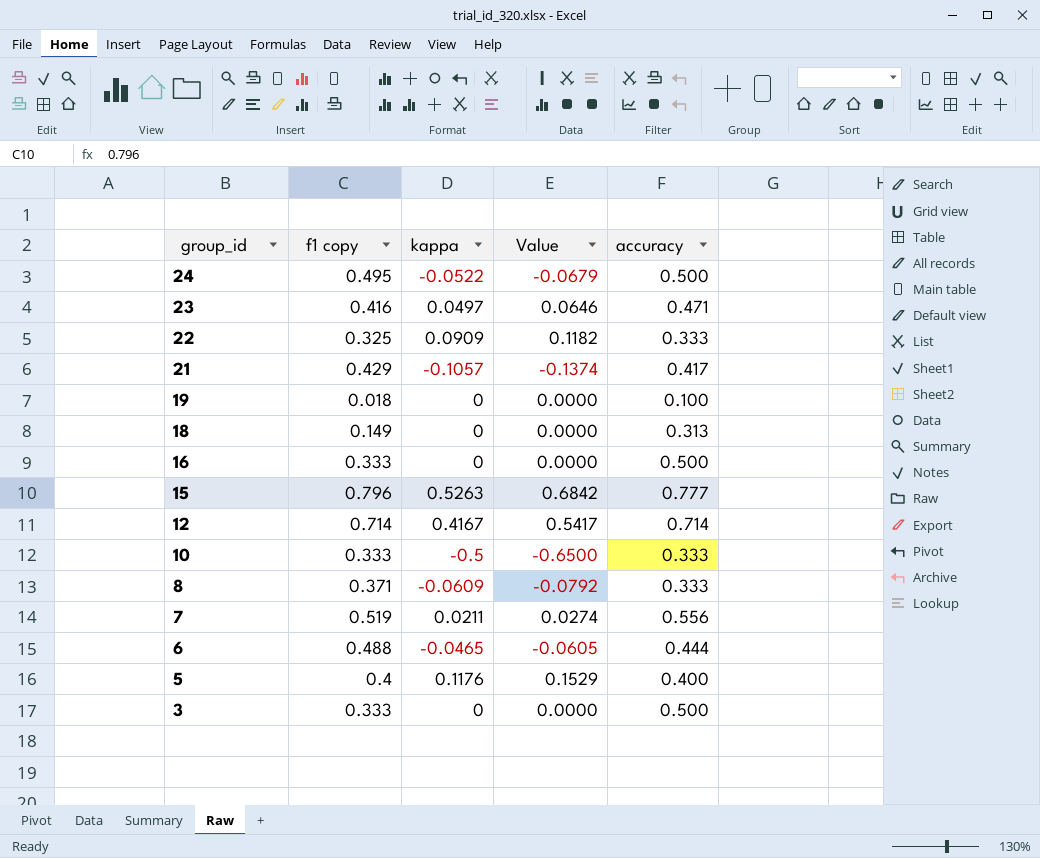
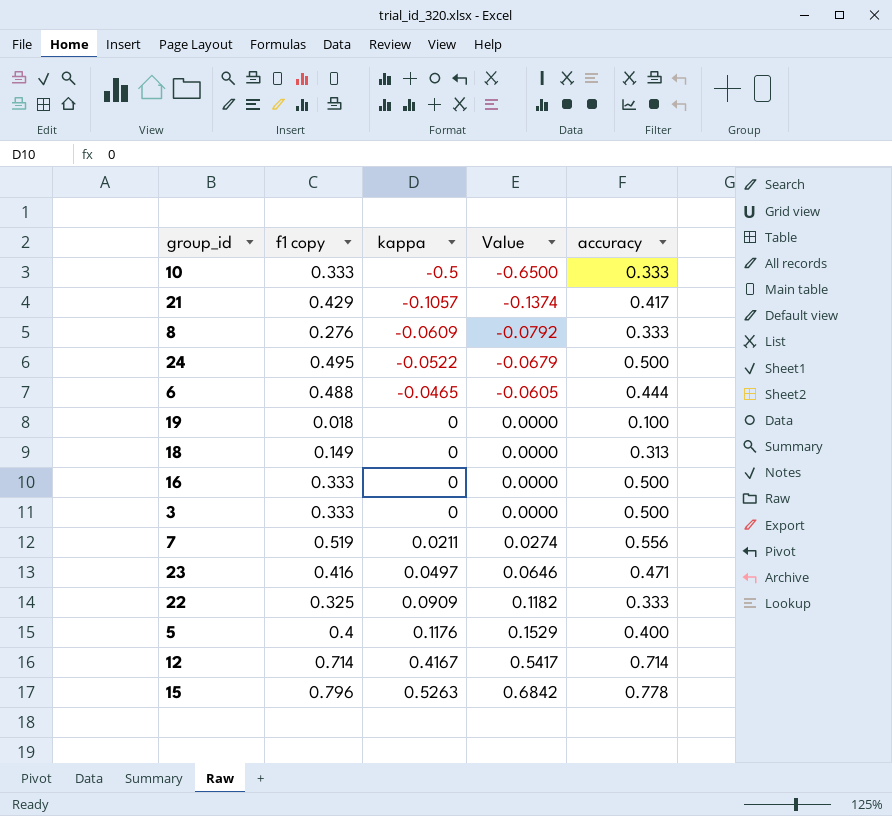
row order: group_id descending -> kappa ascending
8 | f1 copy: 0.371 -> 0.276
15 | accuracy: 0.777 -> 0.778

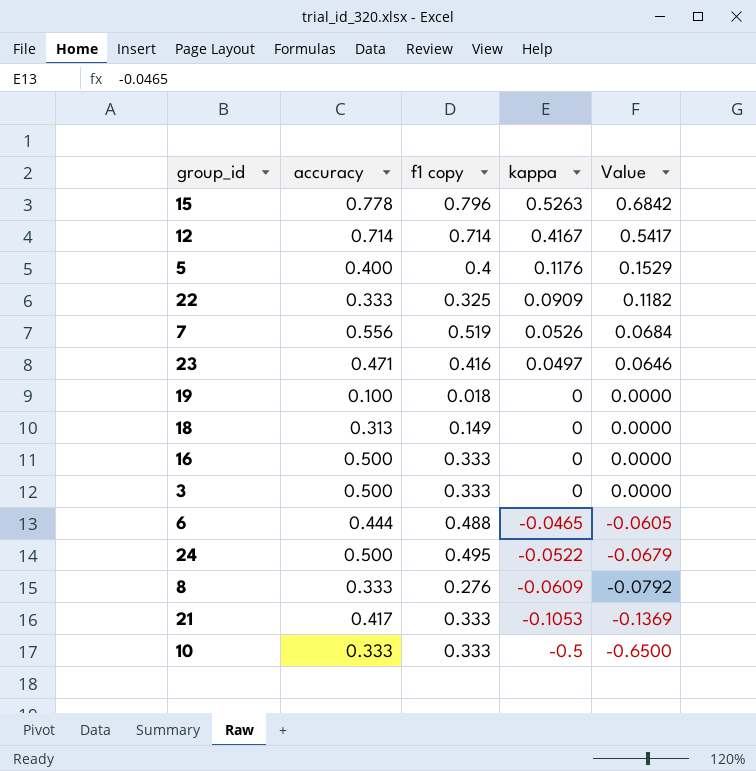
row order: kappa ascending -> kappa descending
column accuracy | position: 5 -> 2
7 | kappa: 0.0211 -> 0.0526
7 | Value: 0.0274 -> 0.0684
21 | f1 copy: 0.429 -> 0.333
21 | kappa: -0.1057 -> -0.1053
21 | Value: -0.1374 -> -0.1369

